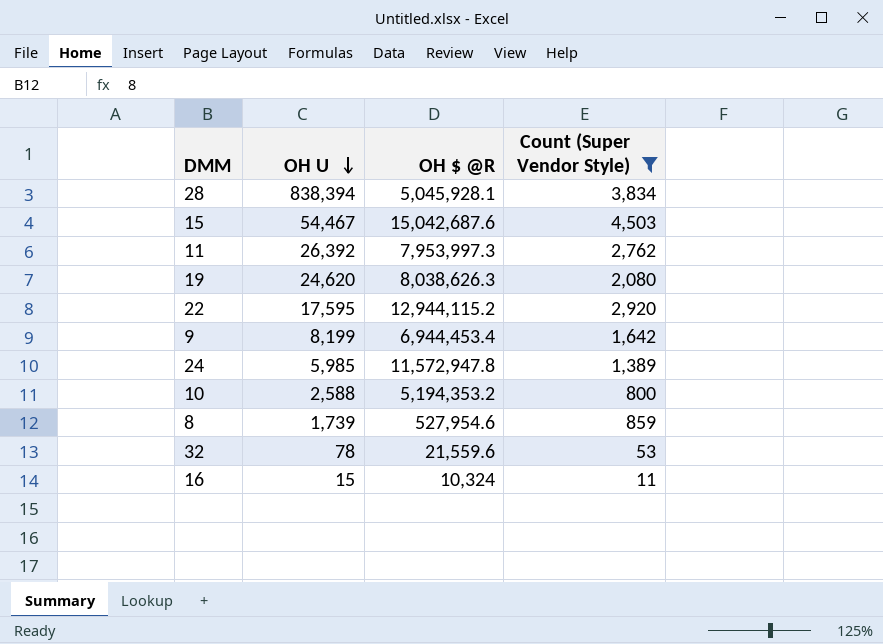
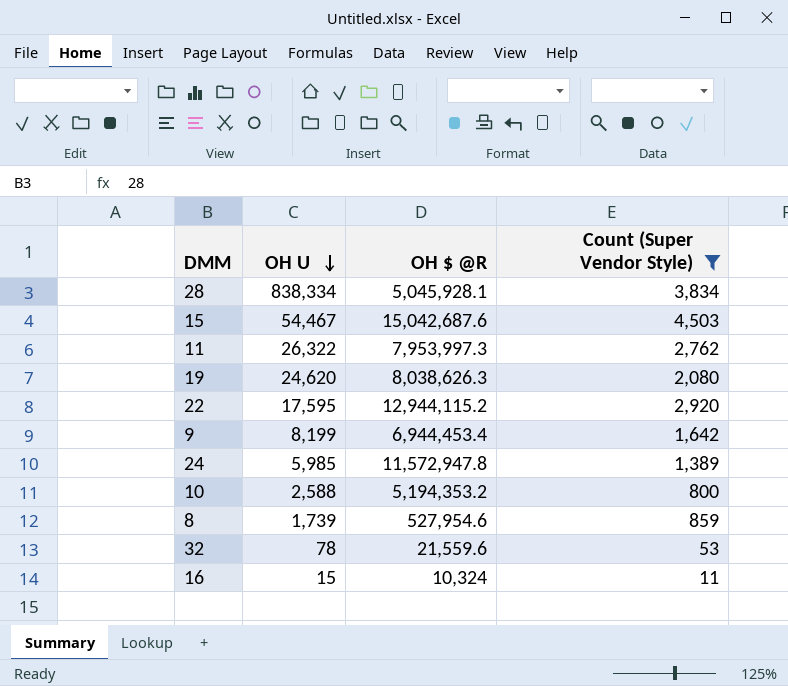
28 | OH U: 838,394 -> 838,334
11 | OH U: 26,392 -> 26,322

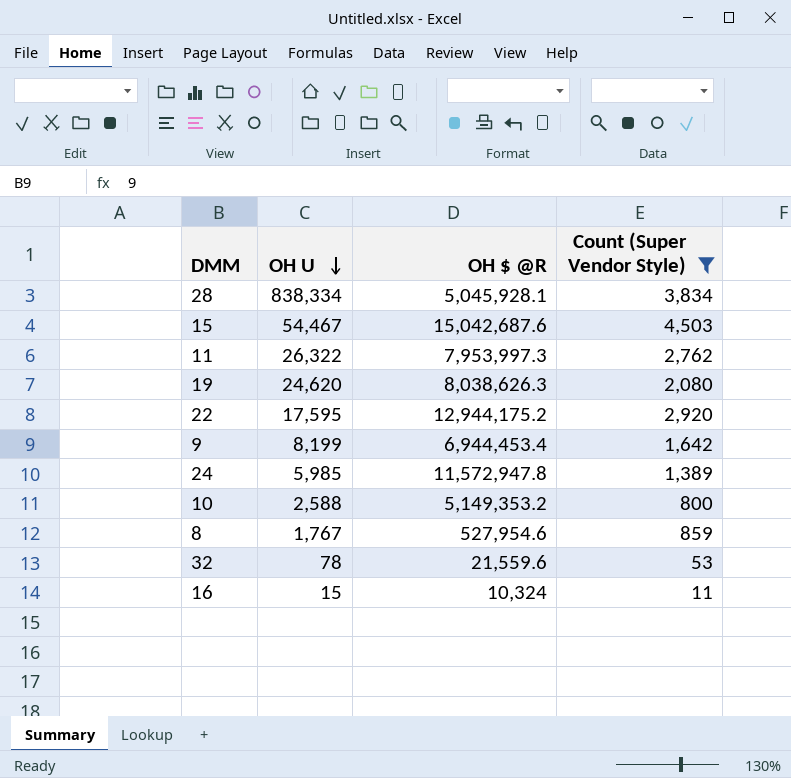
22 | OH $ @R: 12,944,115.2 -> 12,944,175.2
10 | OH $ @R: 5,194,353.2 -> 5,149,353.2
8 | OH U: 1,739 -> 1,767

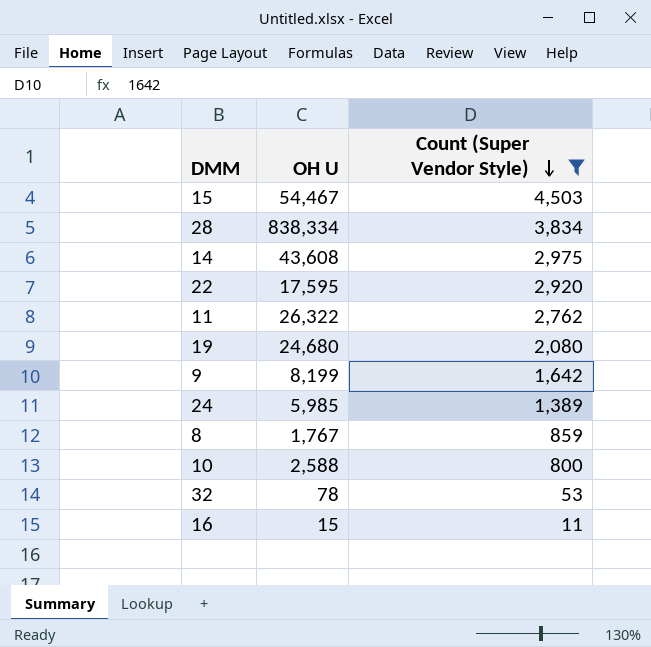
row order: OH U descending -> Count (Super Vendor Style) descending
column OH $ @R | position: 3 -> none
row 14: none -> 43,608 | 2,975
19 | OH U: 24,620 -> 24,680

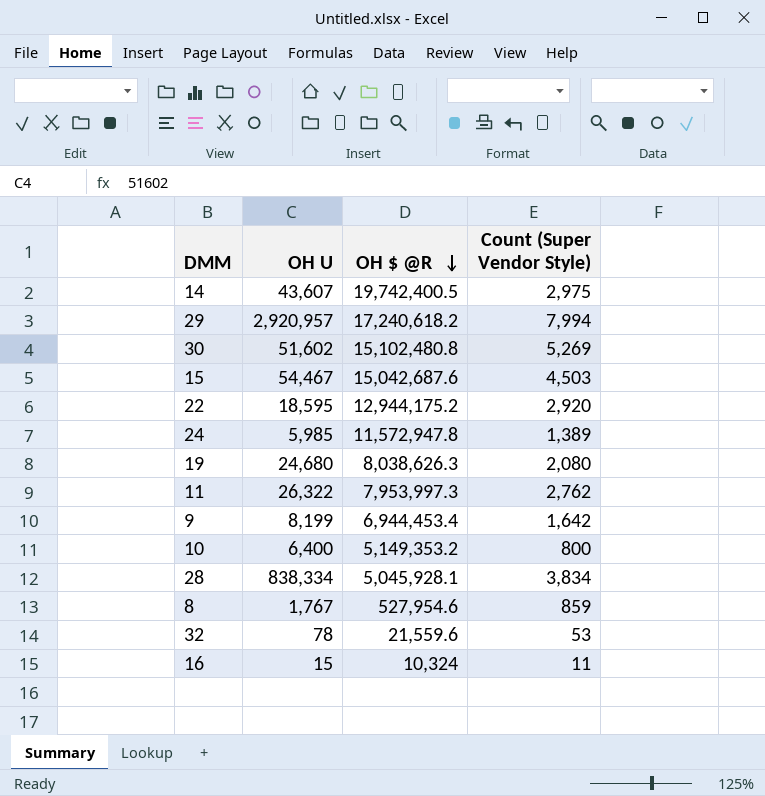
filter: Count (Super Vendor Style) <= 4,503 -> none
row order: Count (Super Vendor Style) descending -> OH $ @R descending
column OH $ @R | position: none -> 3
14 | OH U: 43,608 -> 43,607
22 | OH U: 17,595 -> 18,595
10 | OH U: 2,588 -> 6,400

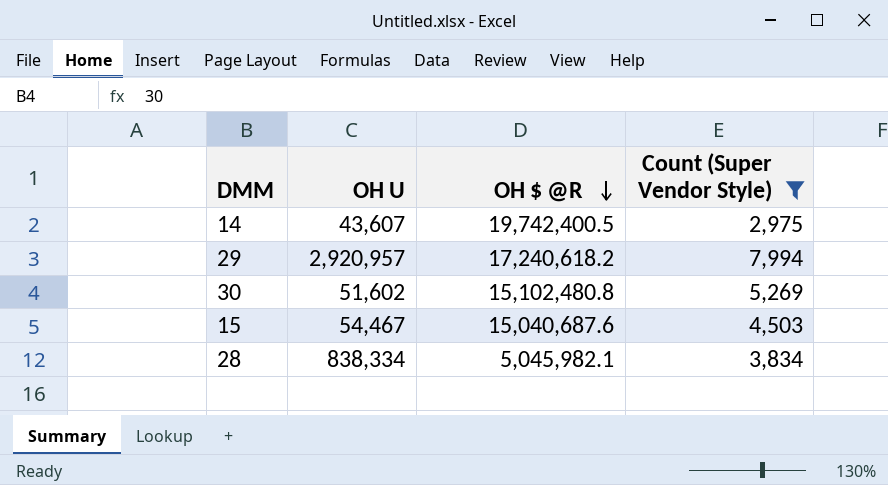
filter: none -> Count (Super Vendor Style) >= 2,975
15 | OH $ @R: 15,042,687.6 -> 15,040,687.6
28 | OH $ @R: 5,045,928.1 -> 5,045,982.1

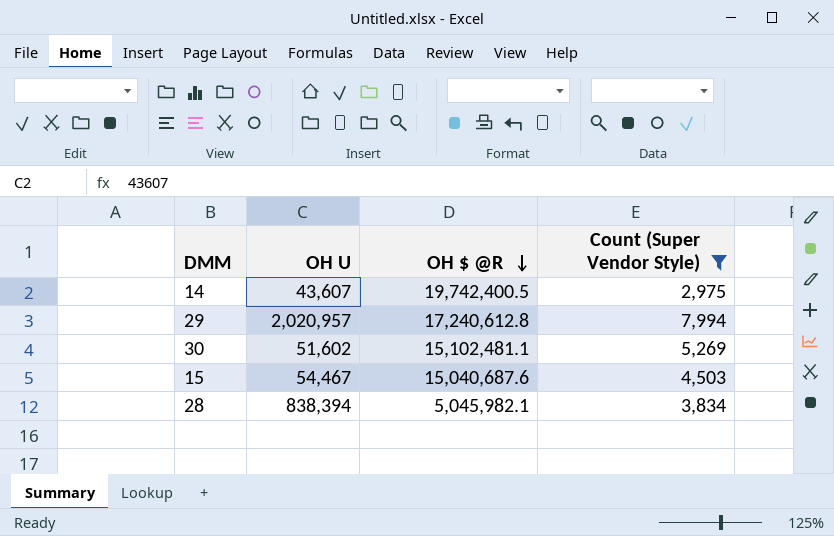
29 | OH U: 2,920,957 -> 2,020,957
29 | OH $ @R: 17,240,618.2 -> 17,240,612.8
30 | OH $ @R: 15,102,480.8 -> 15,102,481.1
28 | OH U: 838,334 -> 838,394

